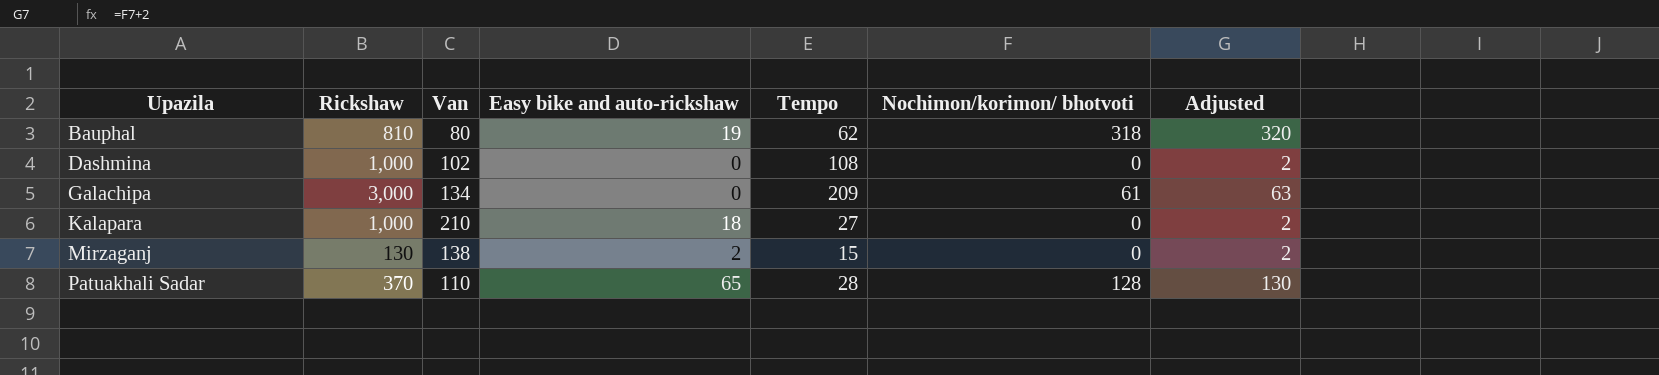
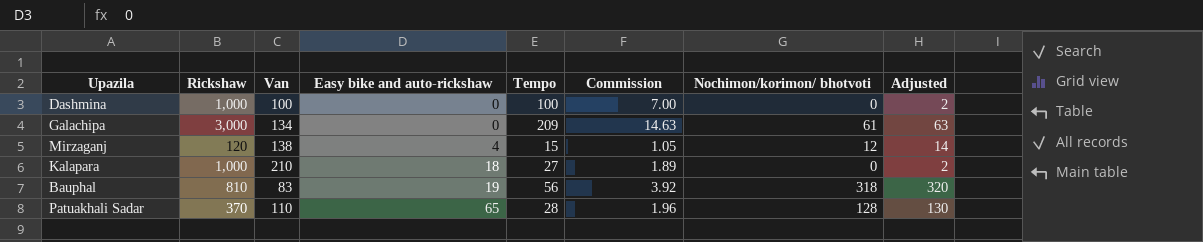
row order: Upazila ascending -> Easy bike and auto-rickshaw ascending
column Commission | formula: none -> [Tempo] * 0.07
Dashmina | Van: 102 -> 100
Dashmina | Tempo: 108 -> 100
Mirzaganj | Rickshaw: 130 -> 120
Mirzaganj | Easy bike and auto-rickshaw: 2 -> 4
Mirzaganj | Nochimon/korimon/ bhotvoti: 0 -> 12
Mirzaganj | Adjusted: 2 -> 14
Bauphal | Van: 80 -> 83
Bauphal | Tempo: 62 -> 56

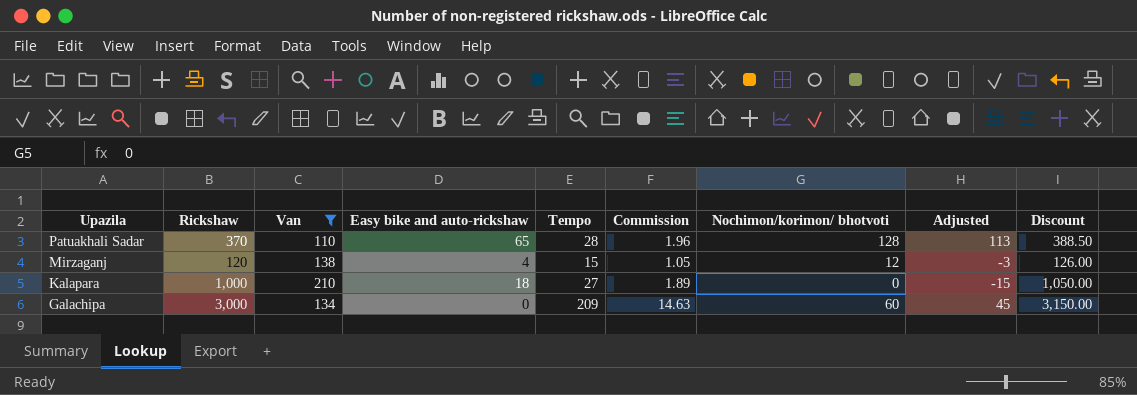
filter: none -> Van >= 110
row order: Easy bike and auto-rickshaw ascending -> Upazila descending
column Adjusted | formula: [Nochimon/korimon/ bhotvoti] + 2 -> [Nochimon/korimon/ bhotvoti] - 15
column Discount | formula: none -> [Rickshaw] * 1.05
Galachipa | Nochimon/korimon/ bhotvoti: 61 -> 60

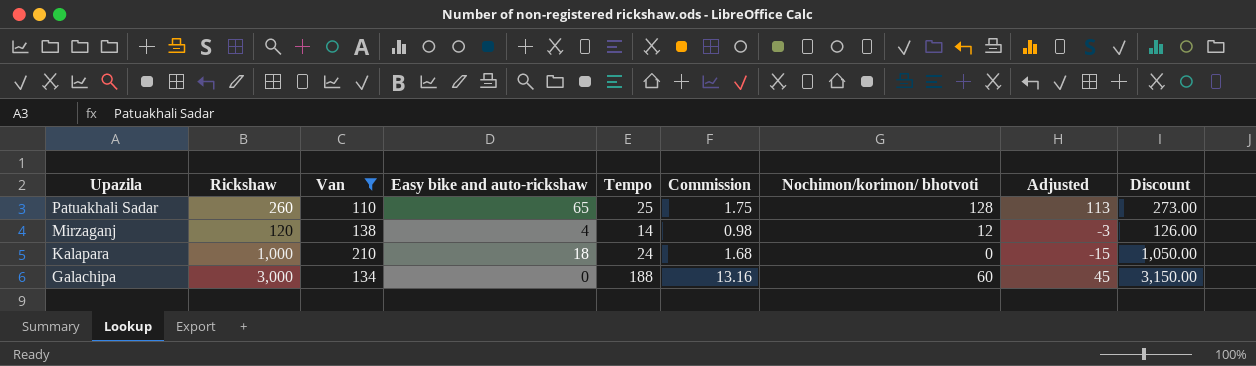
Patuakhali Sadar | Rickshaw: 370 -> 260
Patuakhali Sadar | Tempo: 28 -> 25
Patuakhali Sadar | Commission: 1.96 -> 1.75
Patuakhali Sadar | Discount: 388.50 -> 273.00
Mirzaganj | Tempo: 15 -> 14
Mirzaganj | Commission: 1.05 -> 0.98
Kalapara | Tempo: 27 -> 24
Kalapara | Commission: 1.89 -> 1.68
Galachipa | Tempo: 209 -> 188
Galachipa | Commission: 14.63 -> 13.16

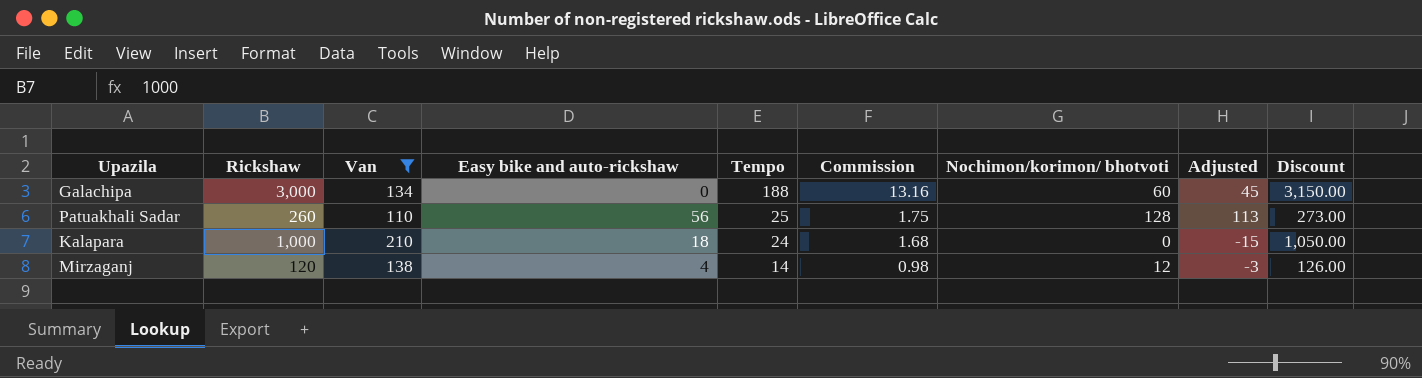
row order: Upazila descending -> Tempo descending
Patuakhali Sadar | Easy bike and auto-rickshaw: 65 -> 56

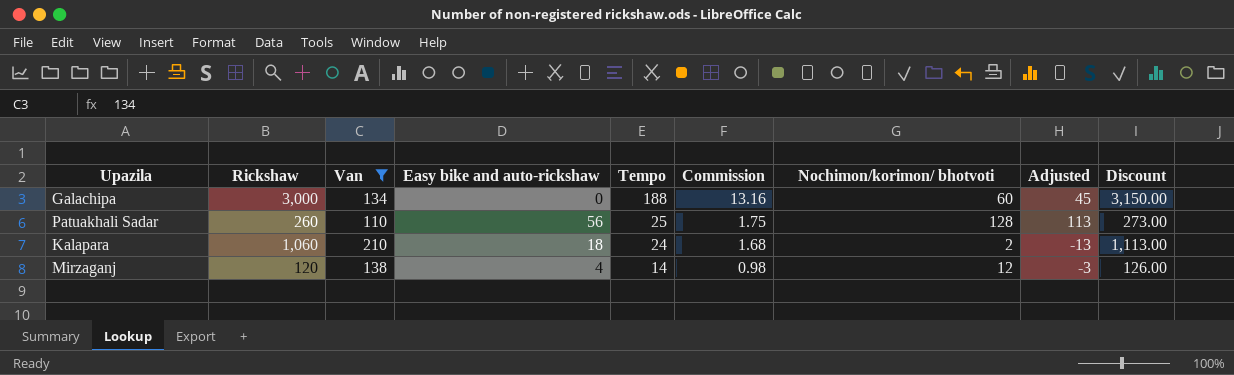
Kalapara | Rickshaw: 1,000 -> 1,060
Kalapara | Nochimon/korimon/ bhotvoti: 0 -> 2
Kalapara | Adjusted: -15 -> -13
Kalapara | Discount: 1,050.00 -> 1,113.00

